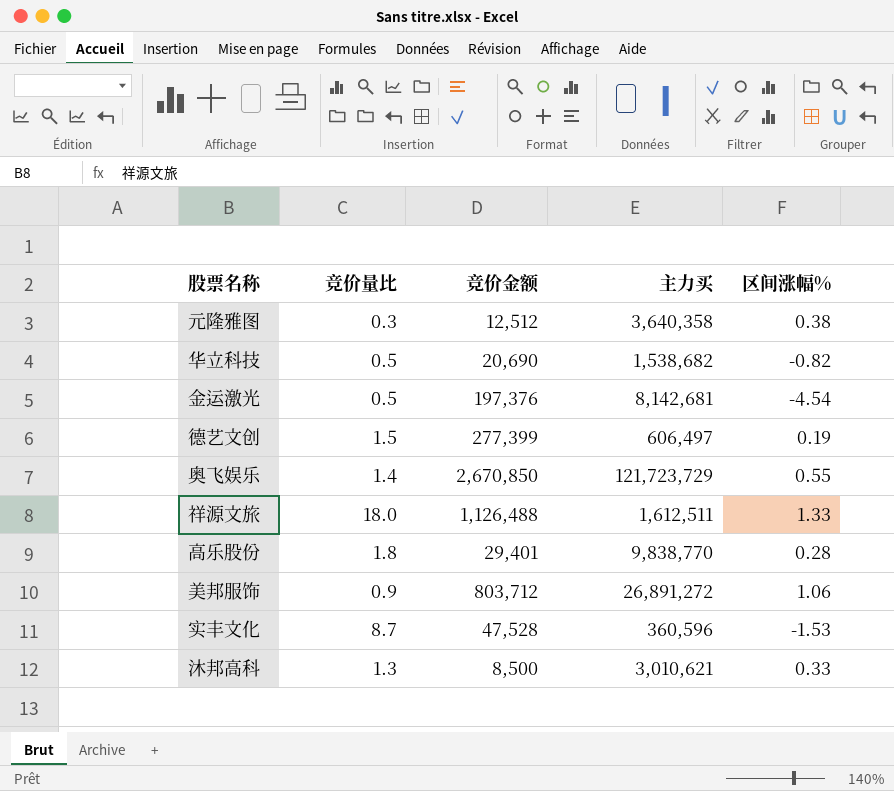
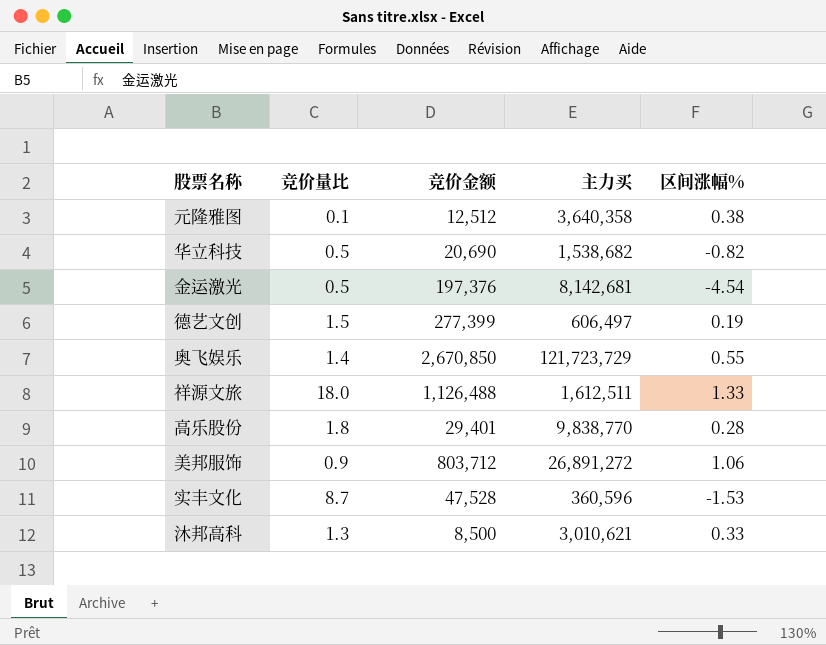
元隆雅图 | 竞价量比: 0.3 -> 0.1

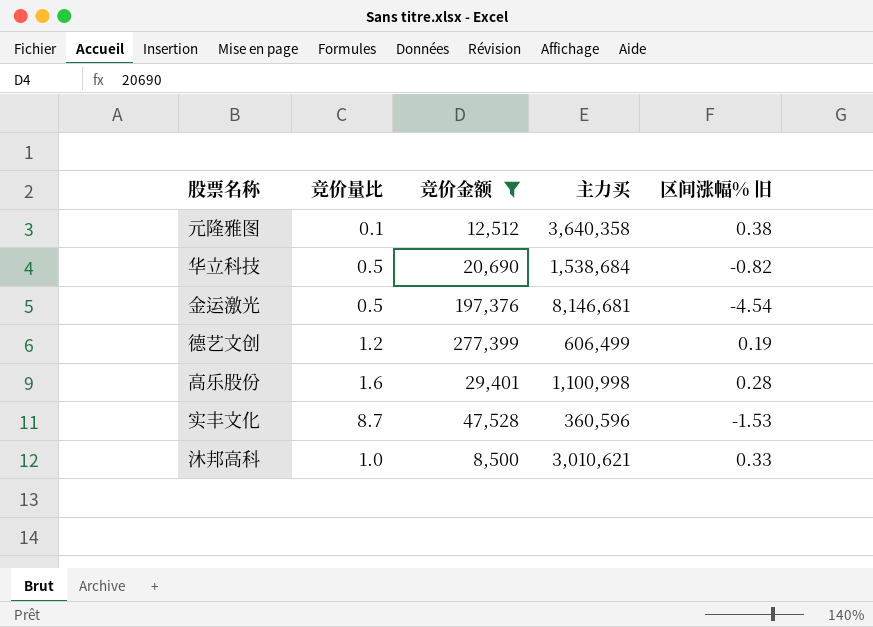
filter: none -> 竞价金额 <= 277,399
column name: 区间涨幅% -> 区间涨幅% 旧
华立科技 | 主力买: 1,538,682 -> 1,538,684
金运激光 | 主力买: 8,142,681 -> 8,146,681
德艺文创 | 竞价量比: 1.5 -> 1.2
德艺文创 | 主力买: 606,497 -> 606,499
高乐股份 | 竞价量比: 1.8 -> 1.6
高乐股份 | 主力买: 9,838,770 -> 1,100,998
沐邦高科 | 竞价量比: 1.3 -> 1.0

